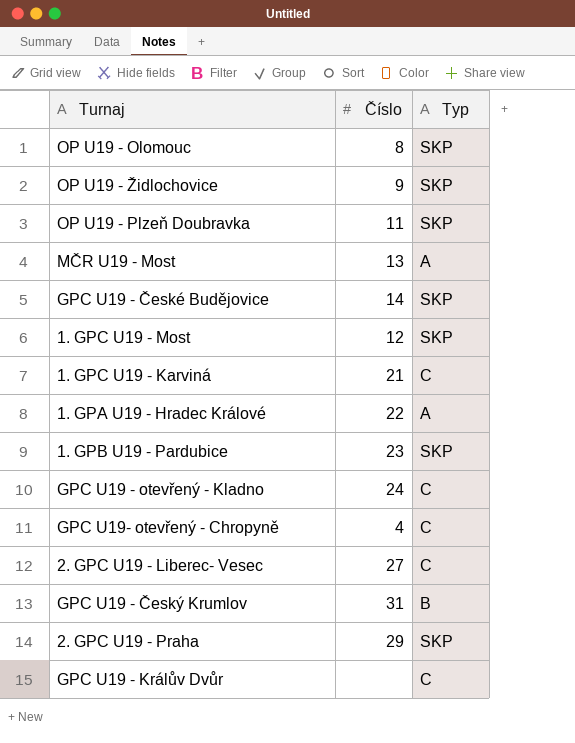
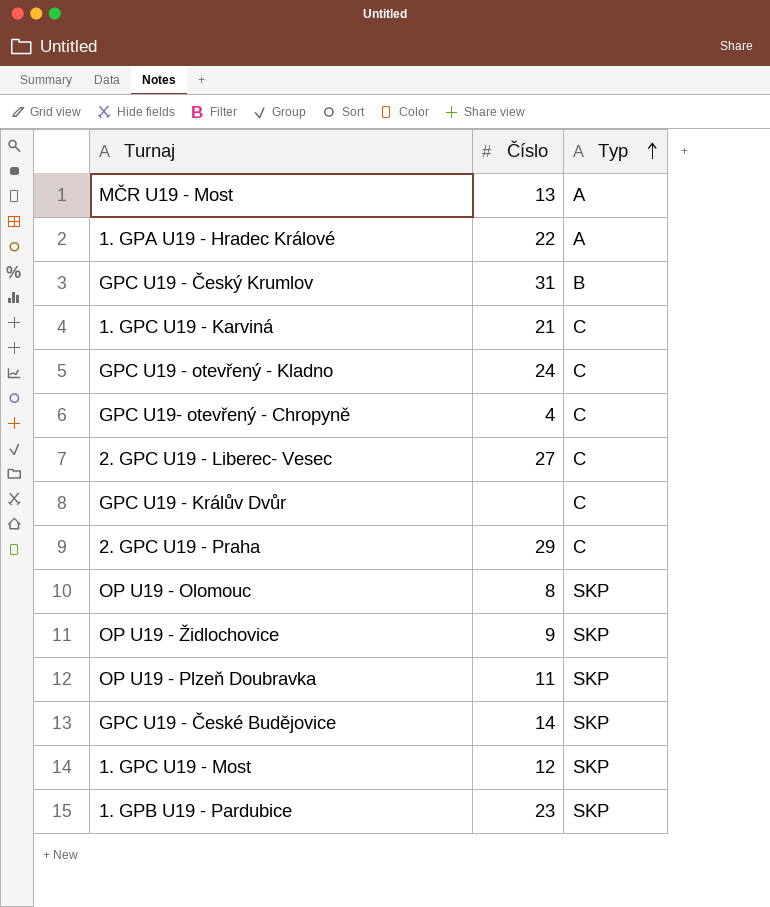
row order: none -> Typ ascending
2. GPC U19 - Praha | Typ: SKP -> C

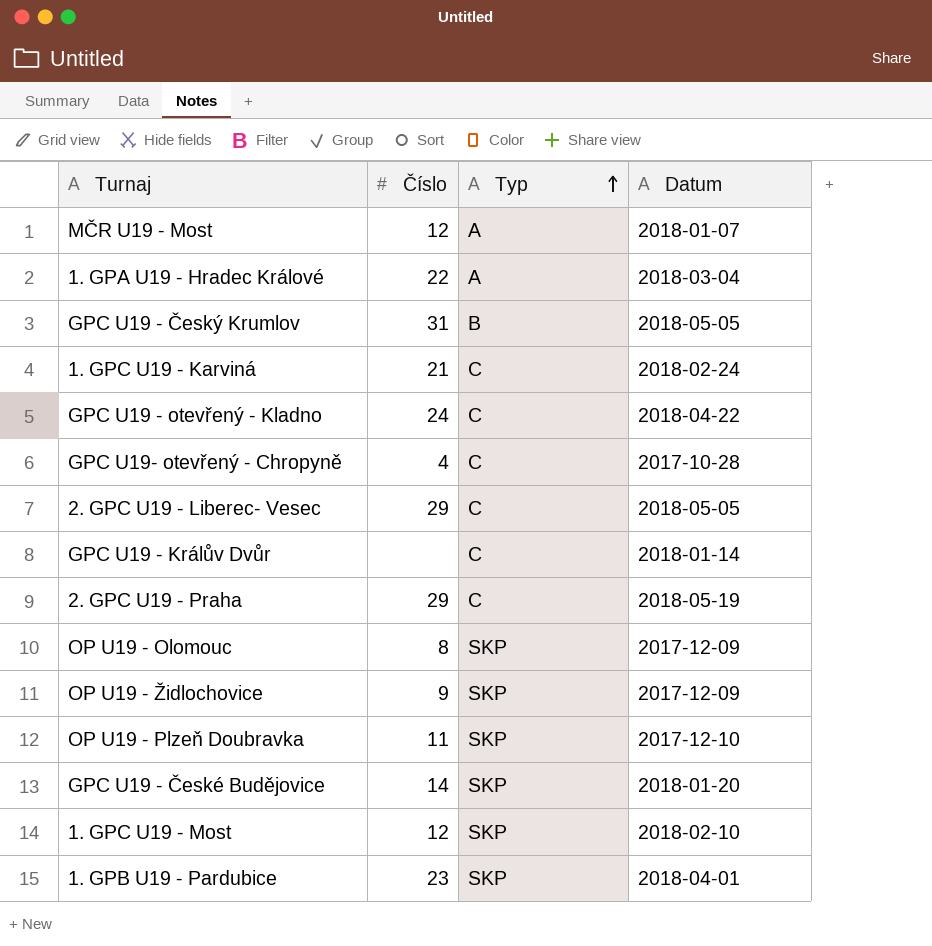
column Datum | position: none -> 4
MČR U19 - Most | Číslo: 13 -> 12
2. GPC U19 - Liberec- Vesec | Číslo: 27 -> 29

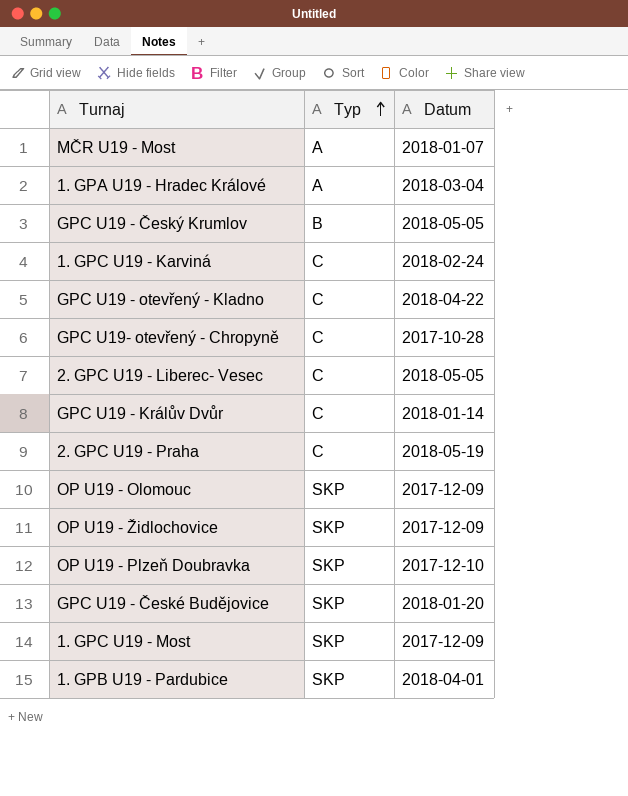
column Číslo | position: 2 -> none
1. GPC U19 - Most | Datum: 2018-02-10 -> 2017-12-09

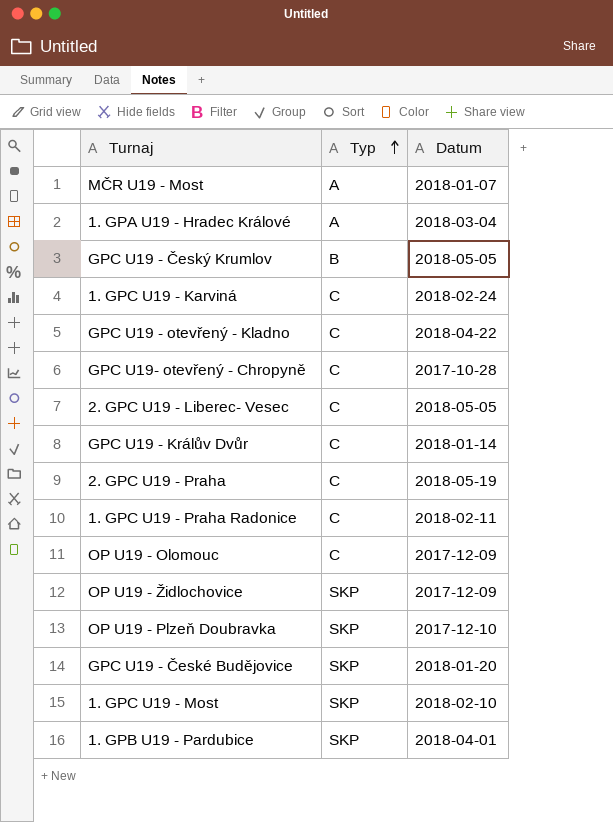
row 1. GPC U19 - Praha Radonice: none -> C | 2018-02-11
OP U19 - Olomouc | Typ: SKP -> C
1. GPC U19 - Most | Datum: 2017-12-09 -> 2018-02-10

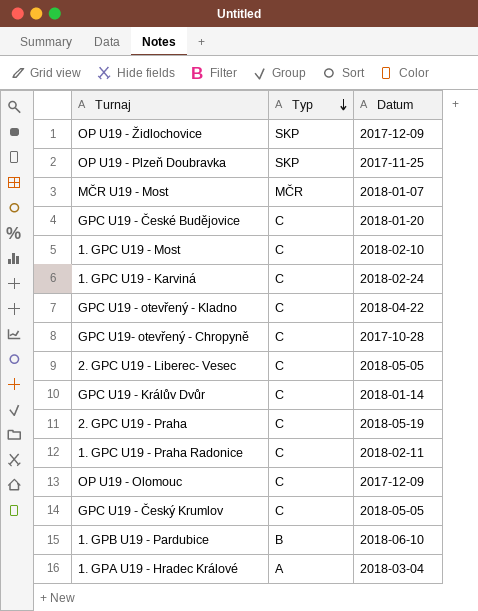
row order: Typ ascending -> Typ descending
OP U19 - Plzeň Doubravka | Datum: 2017-12-10 -> 2017-11-25
MČR U19 - Most | Typ: A -> MČR
GPC U19 - České Budějovice | Typ: SKP -> C
1. GPC U19 - Most | Typ: SKP -> C
GPC U19 - Český Krumlov | Typ: B -> C
1. GPB U19 - Pardubice | Typ: SKP -> B
1. GPB U19 - Pardubice | Datum: 2018-04-01 -> 2018-06-10

